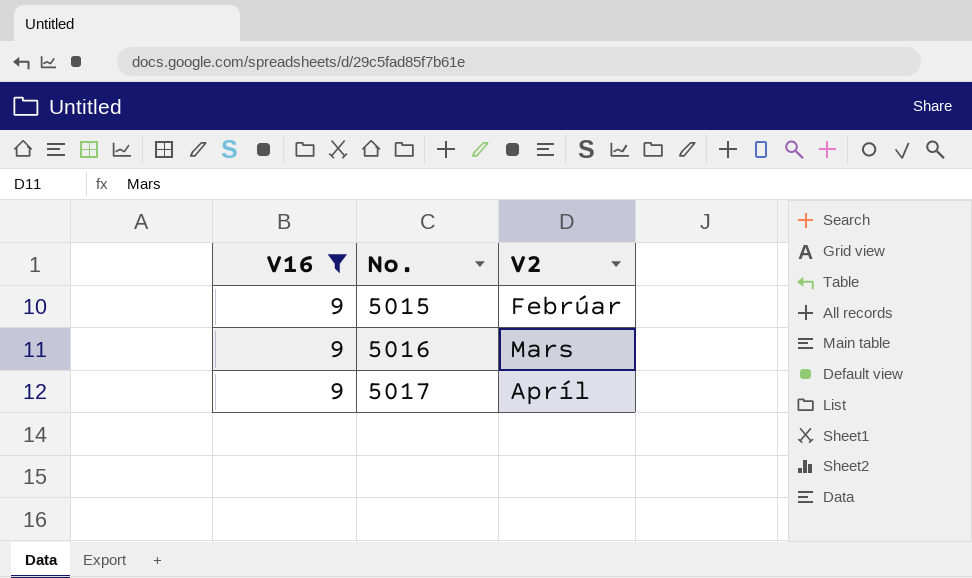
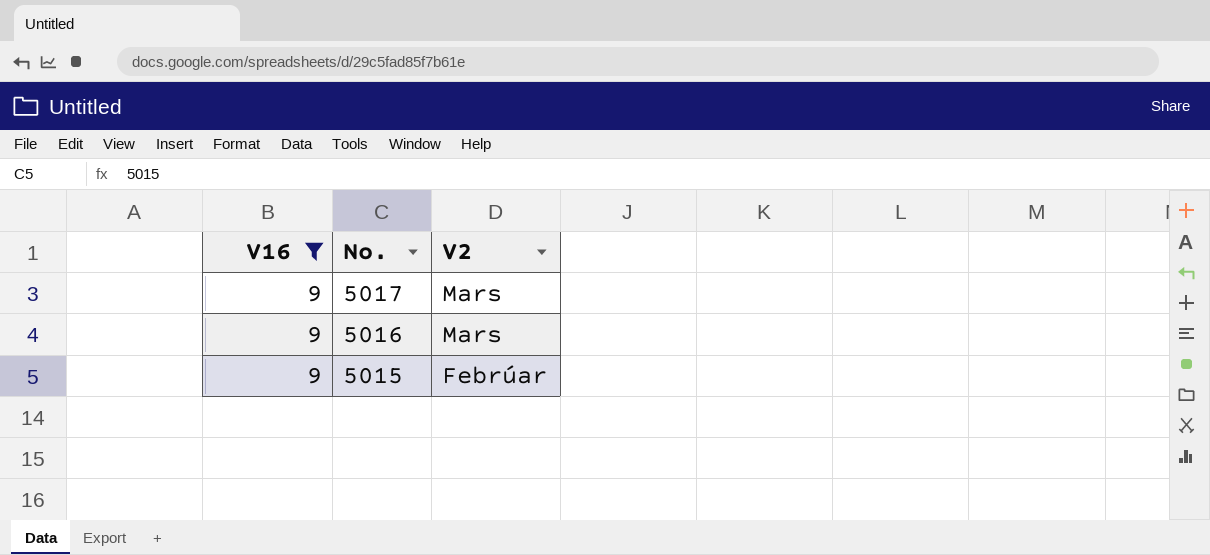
row order: No. ascending -> No. descending
5017 | V2: Apríl -> Mars

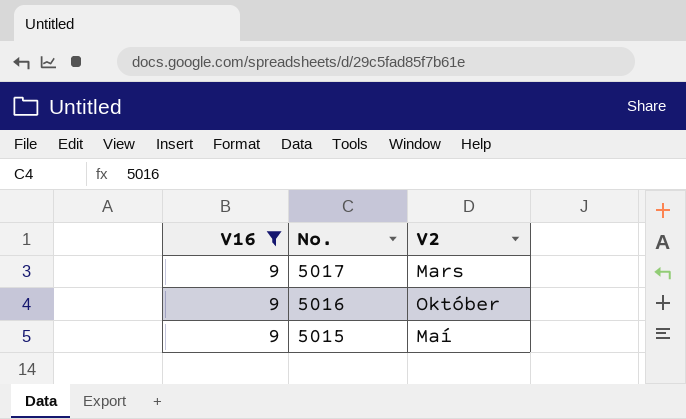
5016 | V2: Mars -> Október
5015 | V2: Febrúar -> Maí

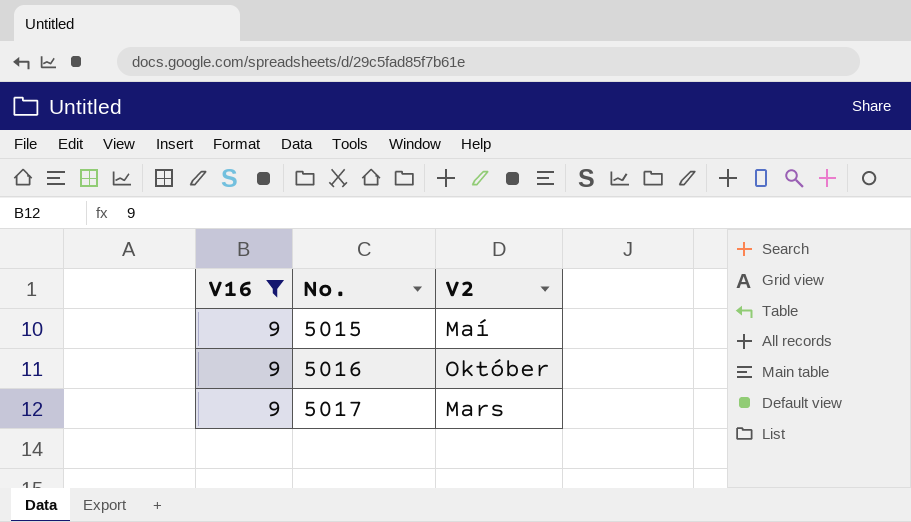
row order: No. descending -> No. ascending

